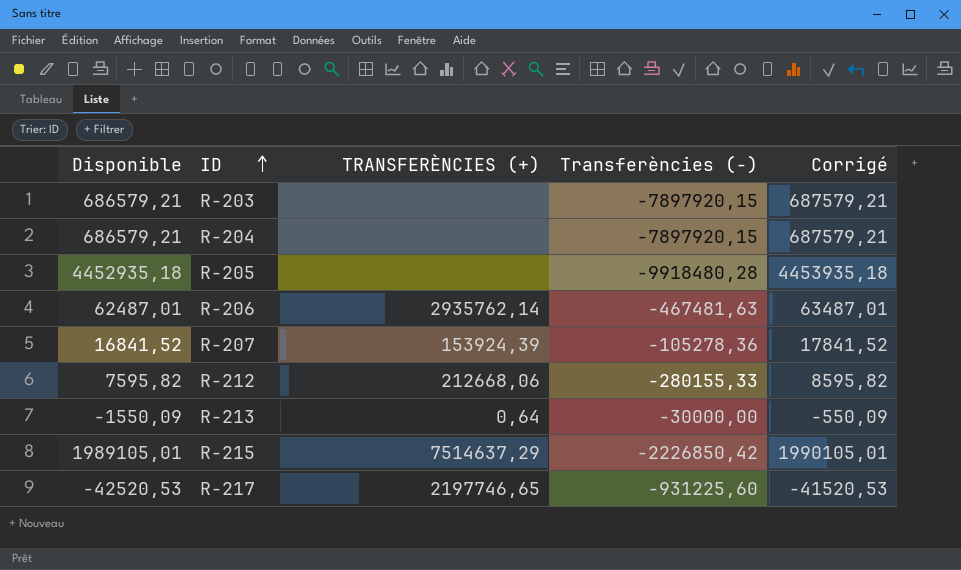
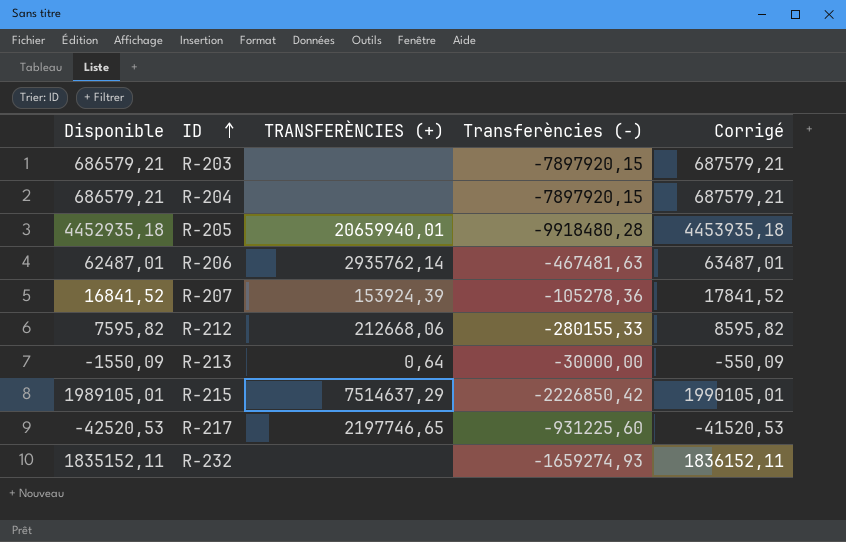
R-205 | TRANSFERÈNCIES (+): none -> 20659940,01
row R-232: none -> 1835152,11 | none | -1659274,93 | 1836152,11

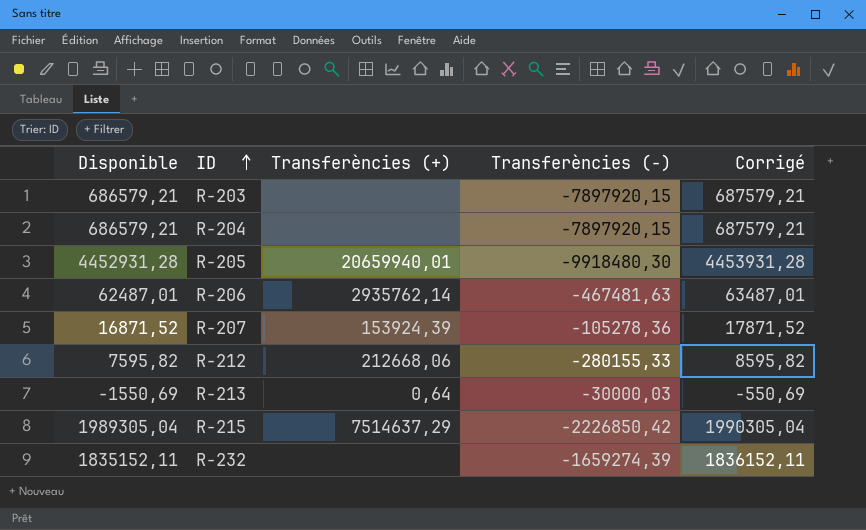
column name: TRANSFERÈNCIES (+) -> Transferències (+)
row R-217: -42520,53 | 2197746,65 | -931225,60 | -41520,53 -> none
R-205 | Disponible: 4452935,18 -> 4452931,28
R-205 | Transferències (-): -9918480,28 -> -9918480,30
R-205 | Corrigé: 4453935,18 -> 4453931,28
R-207 | Disponible: 16841,52 -> 16871,52
R-207 | Corrigé: 17841,52 -> 17871,52
R-213 | Disponible: -1550,09 -> -1550,69
R-213 | Transferències (-): -30000,00 -> -30000,03
R-213 | Corrigé: -550,09 -> -550,69
R-215 | Disponible: 1989105,01 -> 1989305,04
R-215 | Corrigé: 1990105,01 -> 1990305,04
R-232 | Transferències (-): -1659274,93 -> -1659274,39

